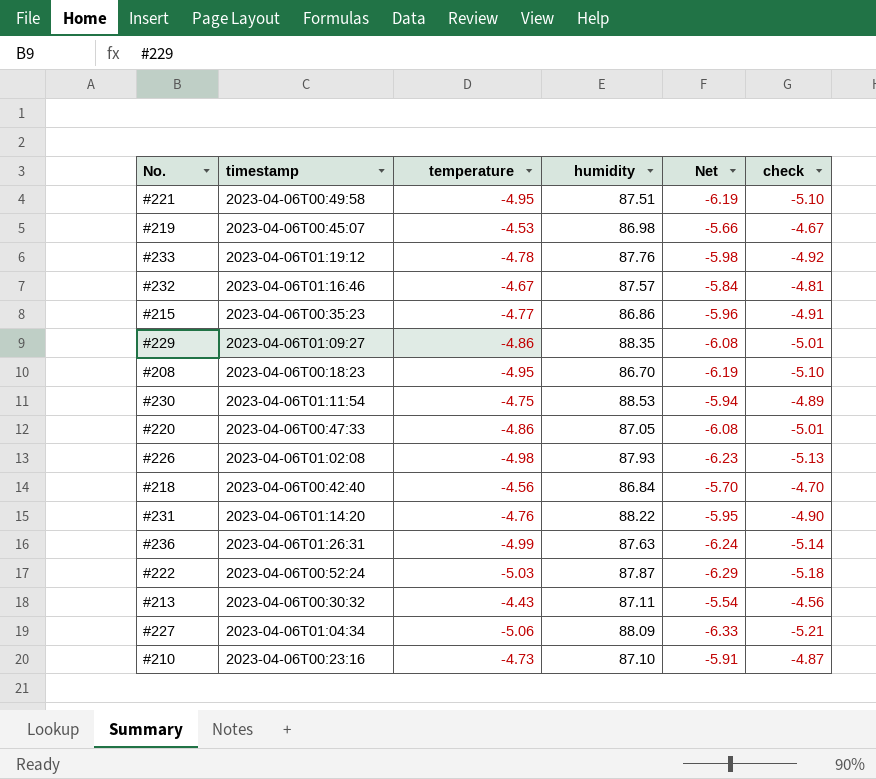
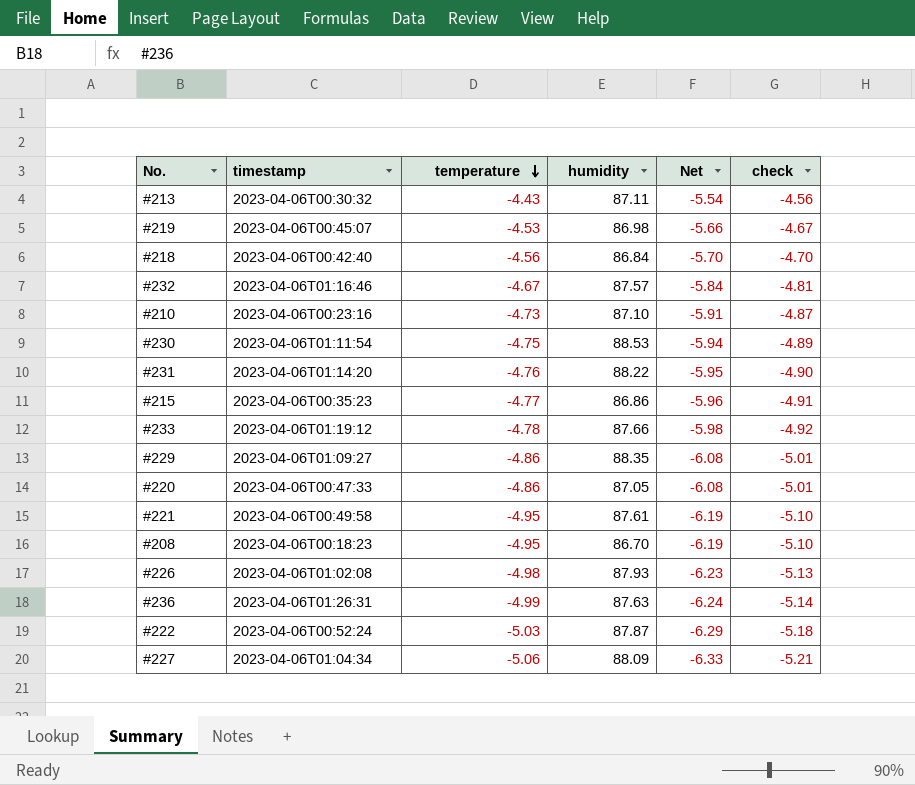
row order: none -> temperature descending
#233 | humidity: 87.76 -> 87.66
#221 | humidity: 87.51 -> 87.61

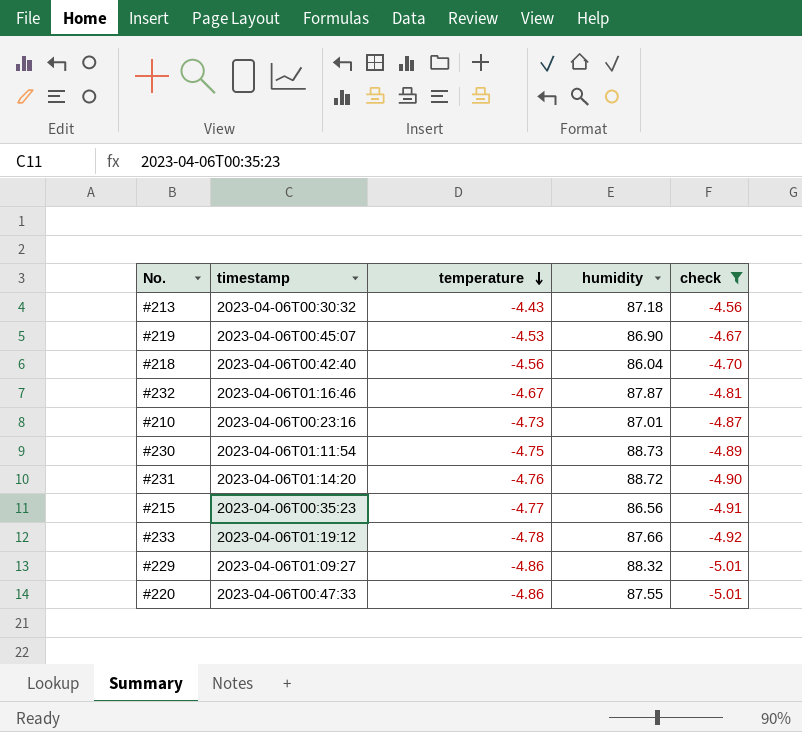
filter: none -> check >= -5.01
column Net | formula: [temperature] * 1.25 -> none
#213 | humidity: 87.11 -> 87.18
#219 | humidity: 86.98 -> 86.90
#218 | humidity: 86.84 -> 86.04
#232 | humidity: 87.57 -> 87.87
#210 | humidity: 87.10 -> 87.01
#230 | humidity: 88.53 -> 88.73
#231 | humidity: 88.22 -> 88.72
#215 | humidity: 86.86 -> 86.56
#229 | humidity: 88.35 -> 88.32
#220 | humidity: 87.05 -> 87.55

